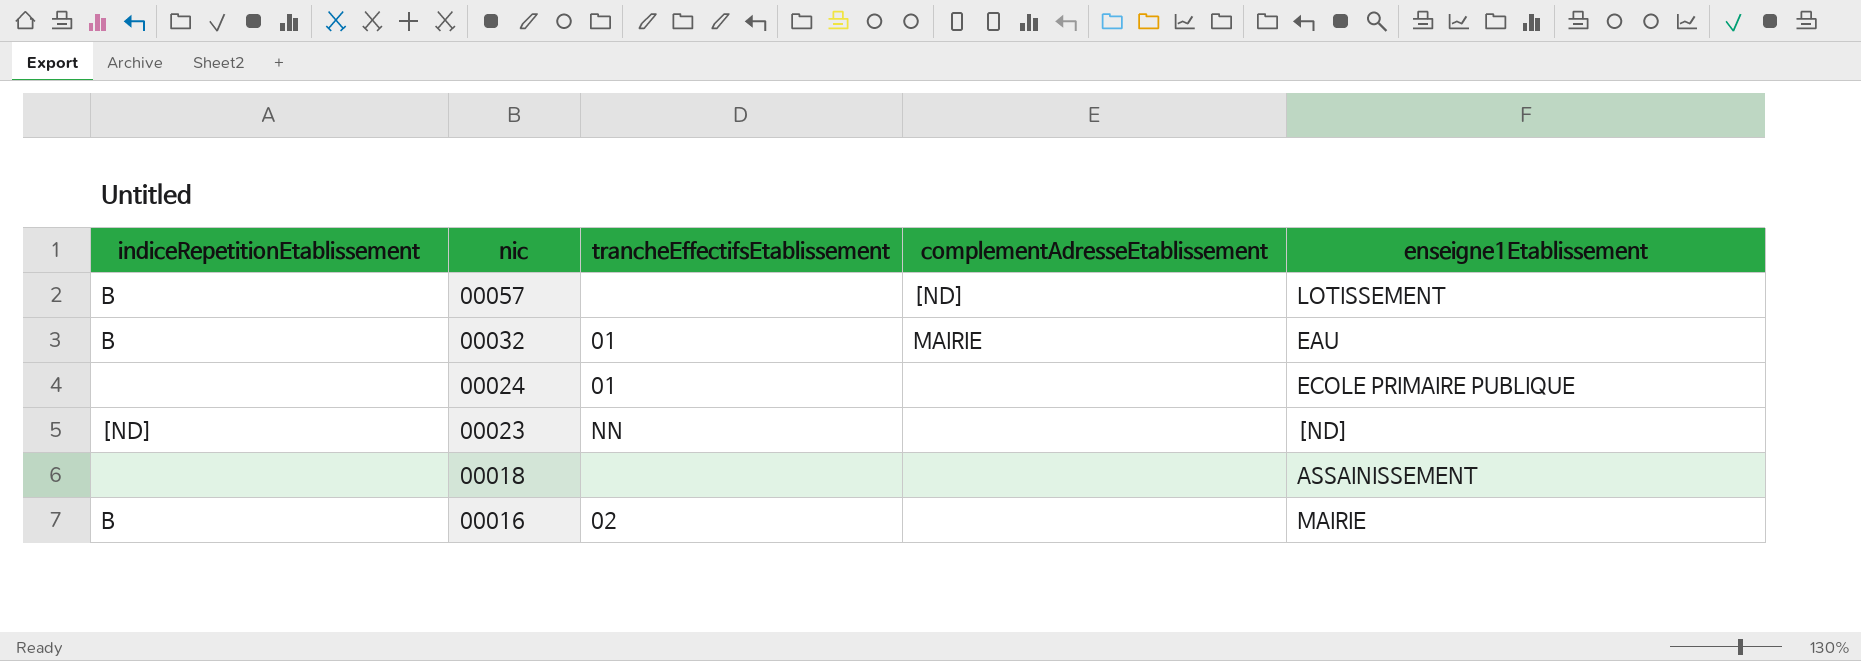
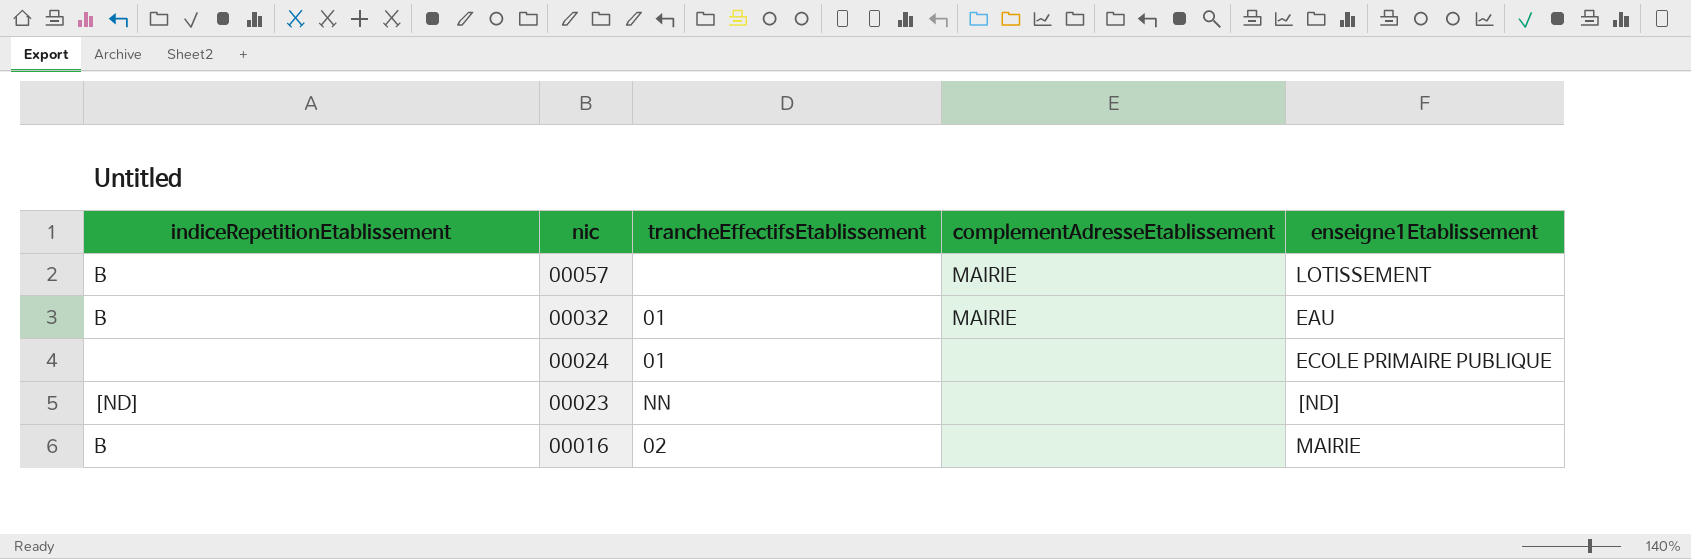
row 00018: none | none | none | ASSAINISSEMENT -> none
00057 | complementAdresseEtablissement: [ND] -> MAIRIE

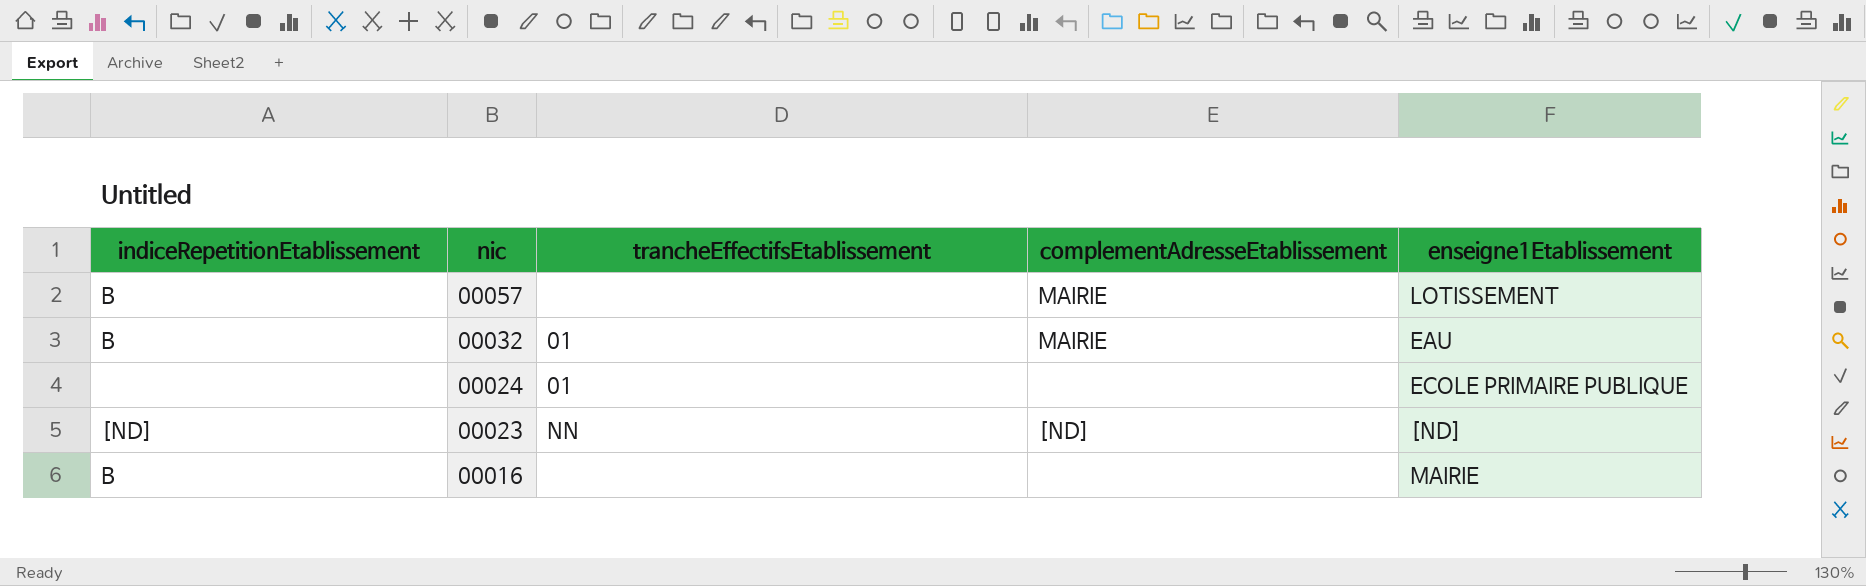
00023 | complementAdresseEtablissement: none -> [ND]
00016 | trancheEffectifsEtablissement: 02 -> none

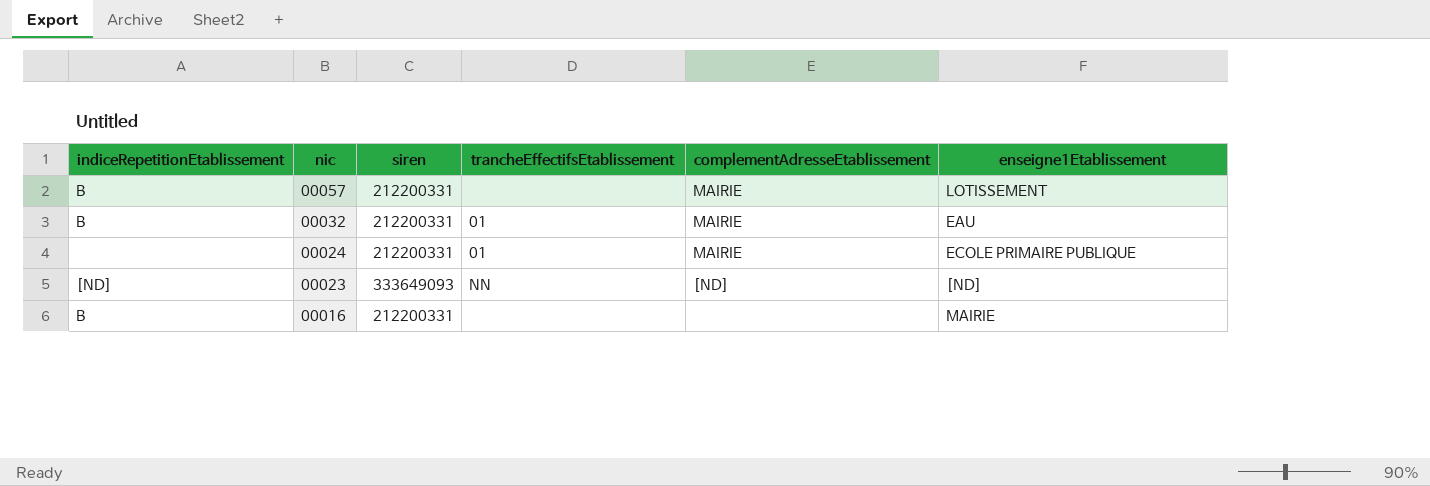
column siren | position: none -> 3
00024 | complementAdresseEtablissement: none -> MAIRIE

